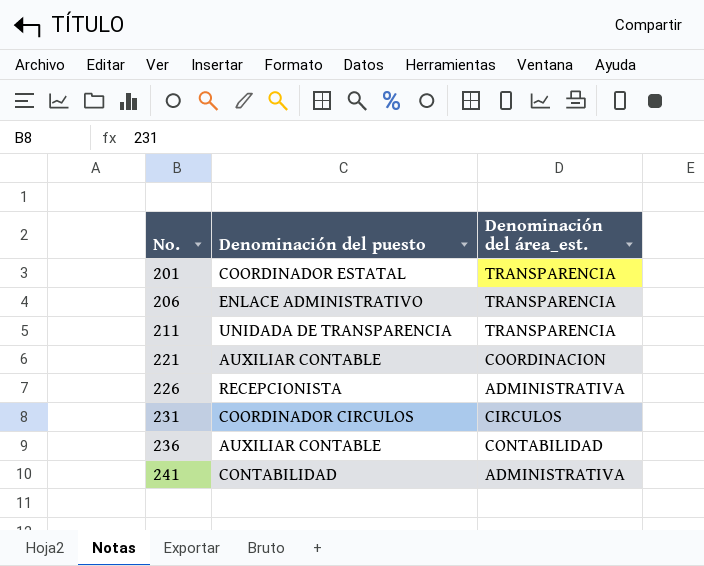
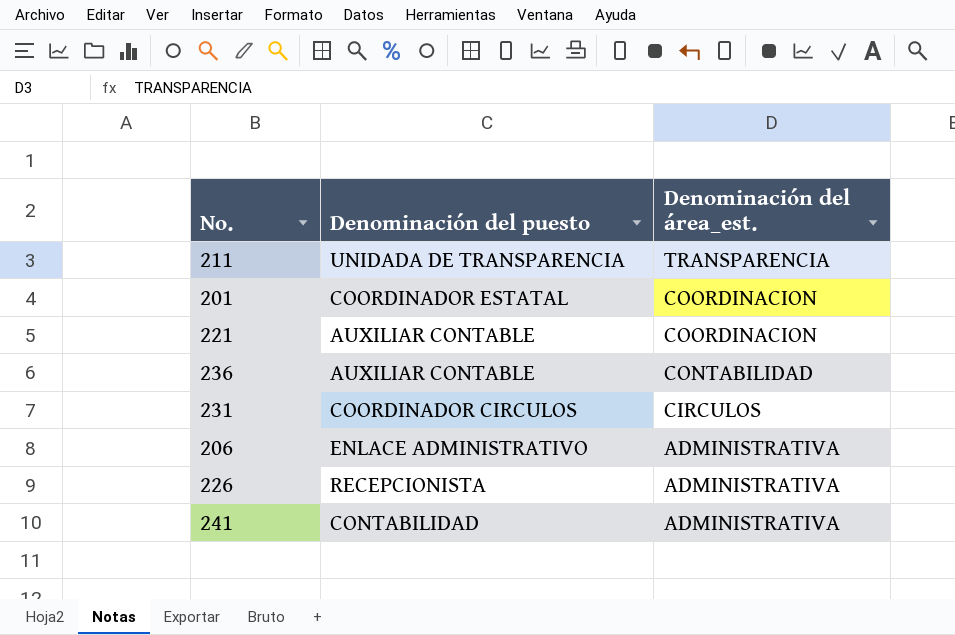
row order: No. ascending -> Denominación del área_est. descending
201 | Denominación del área_est.: TRANSPARENCIA -> COORDINACION
206 | Denominación del área_est.: TRANSPARENCIA -> ADMINISTRATIVA

